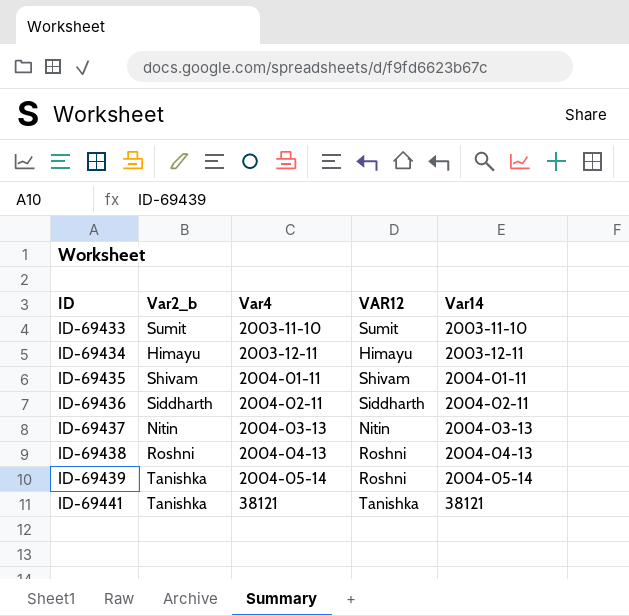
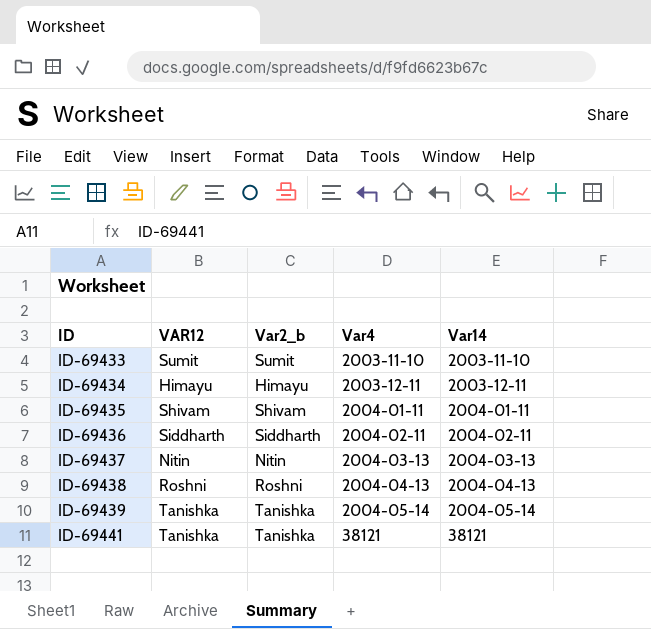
column VAR12 | position: 4 -> 2
ID-69439 | VAR12: Roshni -> Tanishka

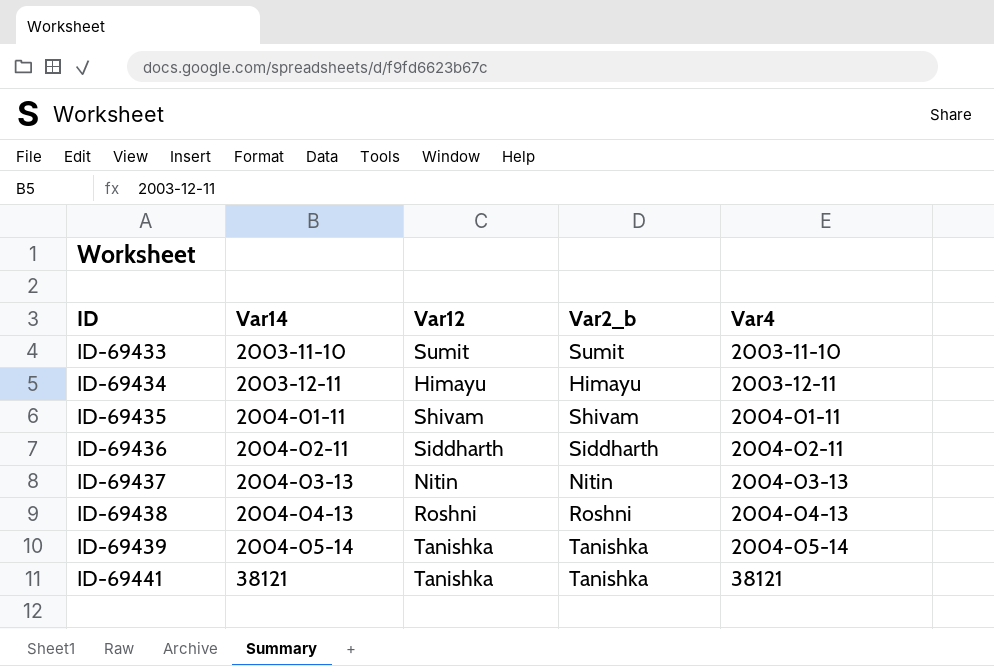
column Var14 | position: 5 -> 2
column name: VAR12 -> Var12

